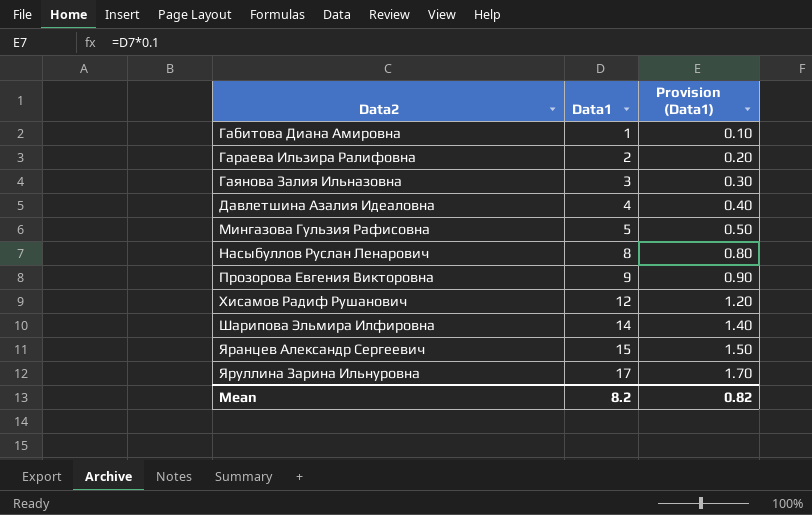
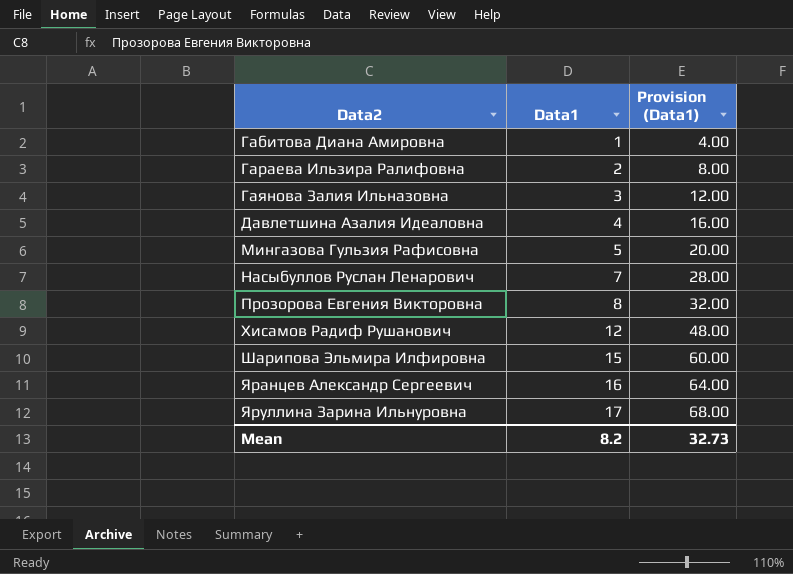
column Provision (Data1) | formula: [Data1] * 0.1 -> [Data1] * 4
Насыбуллов Руслан Ленарович | Data1: 8 -> 7
Прозорова Евгения Викторовна | Data1: 9 -> 8
Шарипова Эльмира Илфировна | Data1: 14 -> 15
Яранцев Александр Сергеевич | Data1: 15 -> 16
Mean | Provision (Data1): 0.82 -> 32.73

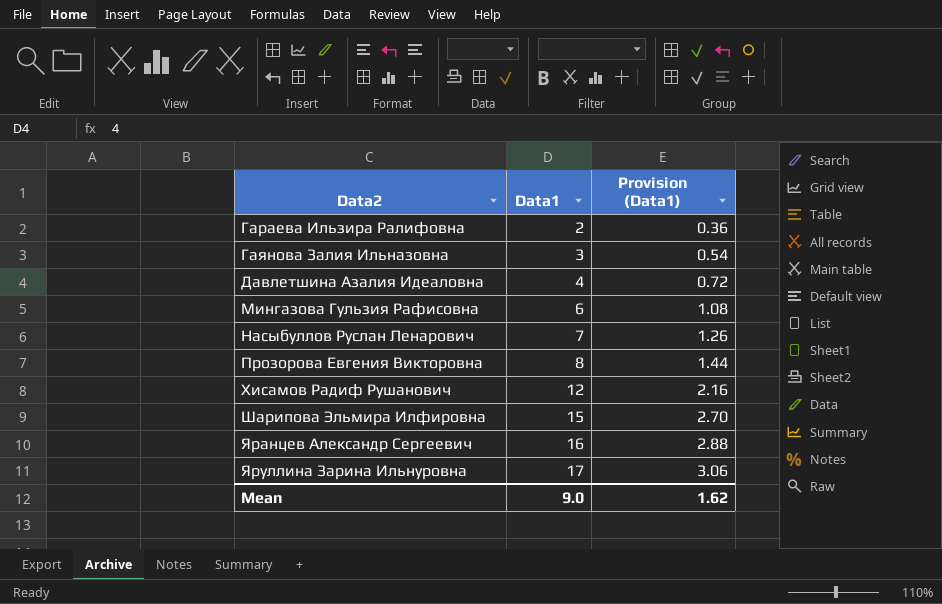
column Provision (Data1) | formula: [Data1] * 4 -> [Data1] * 0.18
row Габитова Диана Амировна: 1 | 4.00 -> none
Мингазова Гульзия Рафисовна | Data1: 5 -> 6
Mean | Data1: 8.2 -> 9.0
Mean | Provision (Data1): 32.73 -> 1.62

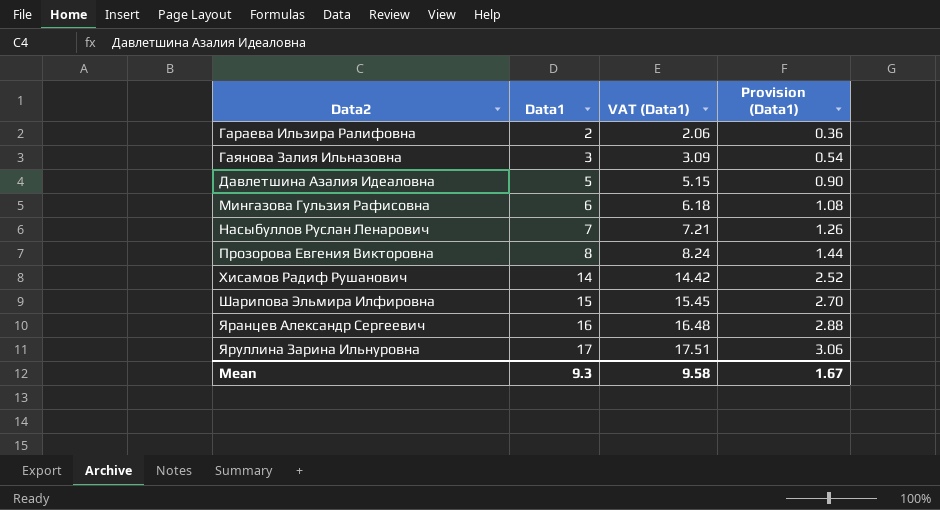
column VAT (Data1) | formula: none -> [Data1] * 1.03
Давлетшина Азалия Идеаловна | Data1: 4 -> 5
Давлетшина Азалия Идеаловна | Provision (Data1): 0.72 -> 0.90
Хисамов Радиф Рушанович | Data1: 12 -> 14
Хисамов Радиф Рушанович | Provision (Data1): 2.16 -> 2.52
Mean | Data1: 9.0 -> 9.3
Mean | Provision (Data1): 1.62 -> 1.67

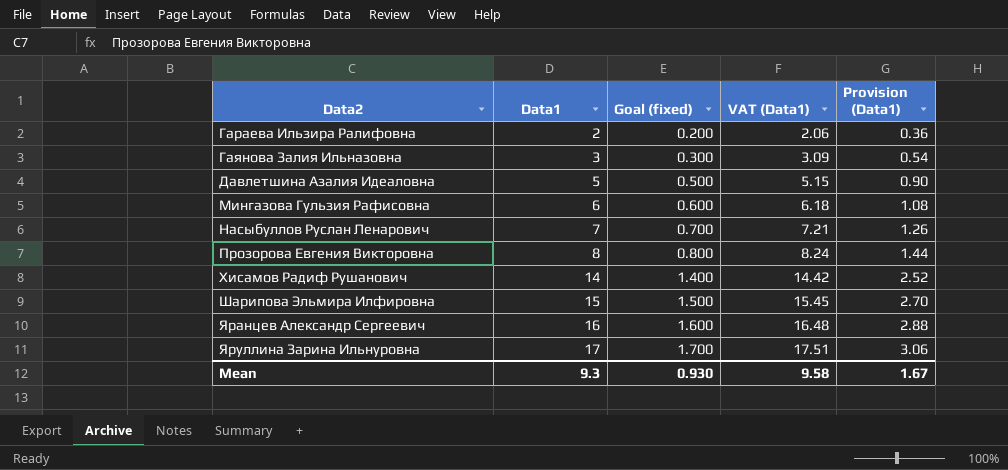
column Goal (fixed) | formula: none -> [Data1] * 0.1

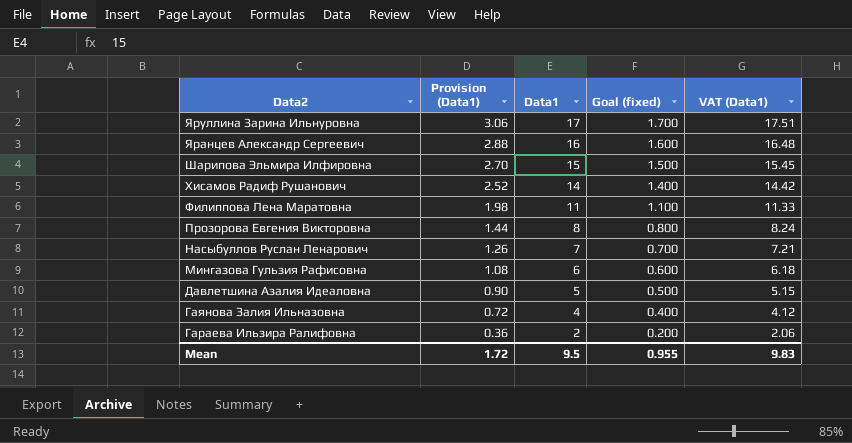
row order: Data2 ascending -> Data2 descending
column Provision (Data1) | position: 5 -> 2
row Филиппова Лена Маратовна: none -> 1.98 | 11 | 1.100 | 11.33
Гаянова Залия Ильназовна | Provision (Data1): 0.54 -> 0.72
Гаянова Залия Ильназовна | Data1: 3 -> 4
Гаянова Залия Ильназовна | Goal (fixed): 0.300 -> 0.400
Гаянова Залия Ильназовна | VAT (Data1): 3.09 -> 4.12
Mean | Provision (Data1): 1.67 -> 1.72
Mean | Data1: 9.3 -> 9.5
Mean | Goal (fixed): 0.930 -> 0.955
Mean | VAT (Data1): 9.58 -> 9.83

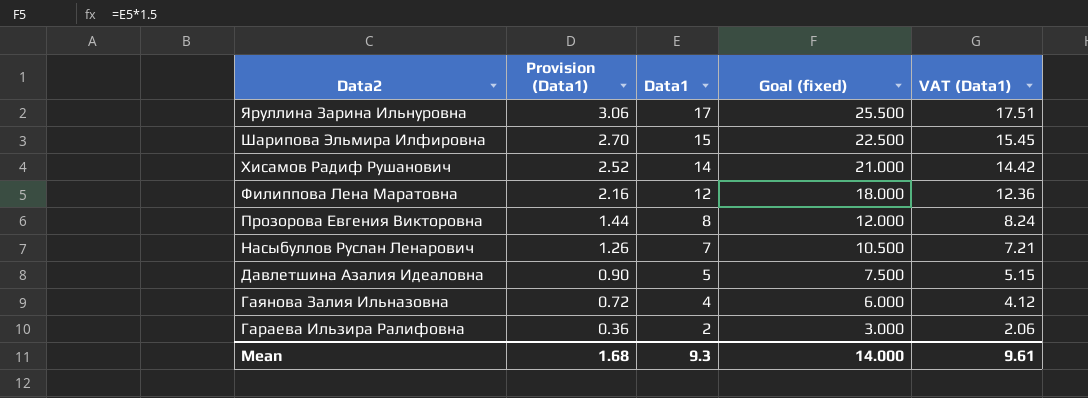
column Goal (fixed) | formula: [Data1] * 0.1 -> [Data1] * 1.5
row Яранцев Александр Сергеевич: 2.88 | 16 | 1.600 | 16.48 -> none
row Мингазова Гульзия Рафисовна: 1.08 | 6 | 0.600 | 6.18 -> none
Филиппова Лена Маратовна | Provision (Data1): 1.98 -> 2.16
Филиппова Лена Маратовна | Data1: 11 -> 12
Филиппова Лена Маратовна | VAT (Data1): 11.33 -> 12.36
Mean | Provision (Data1): 1.72 -> 1.68
Mean | Data1: 9.5 -> 9.3
Mean | Goal (fixed): 0.955 -> 14.000
Mean | VAT (Data1): 9.83 -> 9.61

